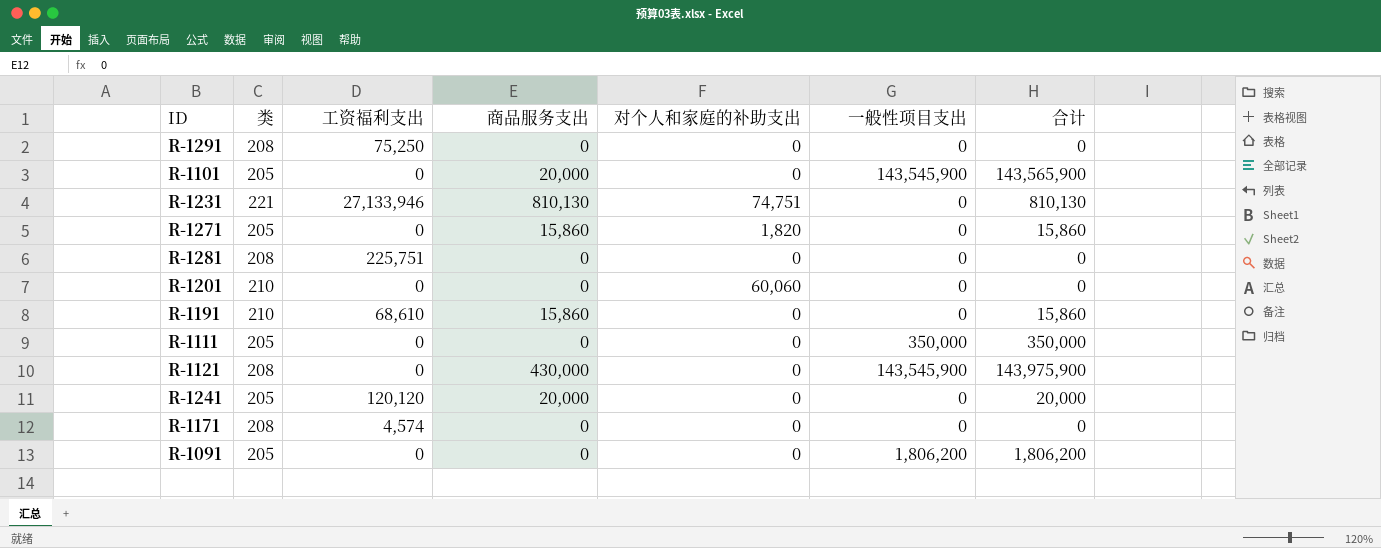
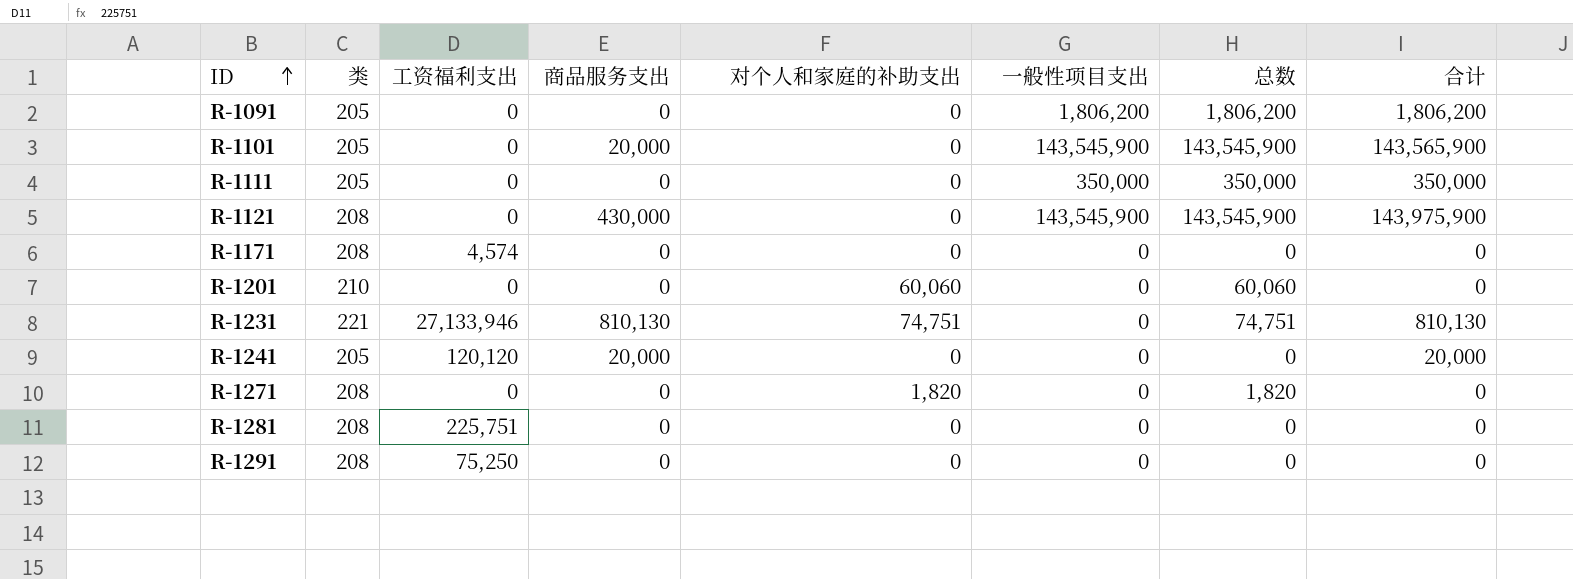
row order: none -> ID ascending
column 总数 | formula: none -> [对个人和家庭的补助支出] + [一般性项目支出]
row R-1191: 210 | 68,610 | 15,860 | 0 | 0 | 15,860 -> none
R-1271 | 类: 205 -> 208
R-1271 | 商品服务支出: 15,860 -> 0
R-1271 | 合计: 15,860 -> 0

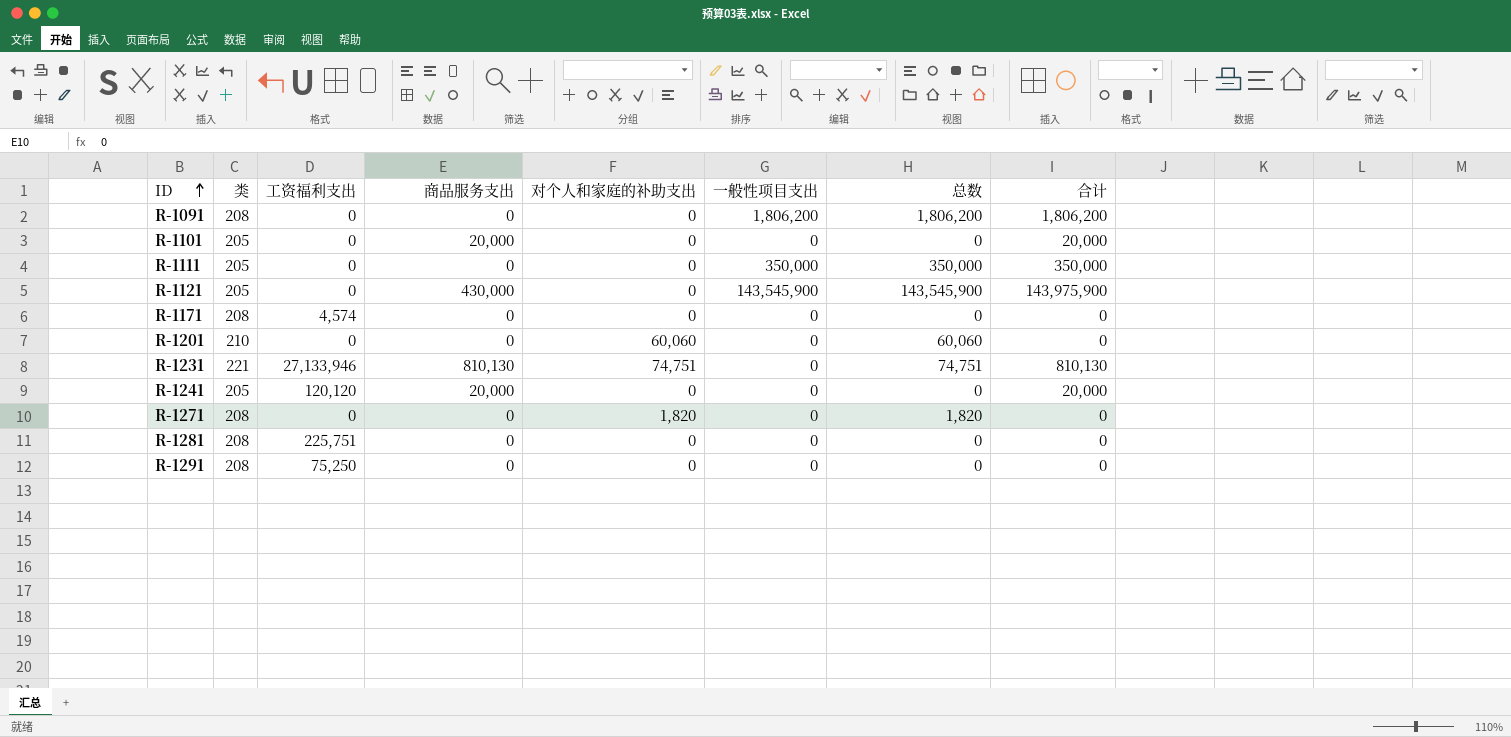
R-1091 | 类: 205 -> 208
R-1101 | 一般性项目支出: 143,545,900 -> 0
R-1101 | 总数: 143,545,900 -> 0
R-1101 | 合计: 143,565,900 -> 20,000
R-1121 | 类: 208 -> 205

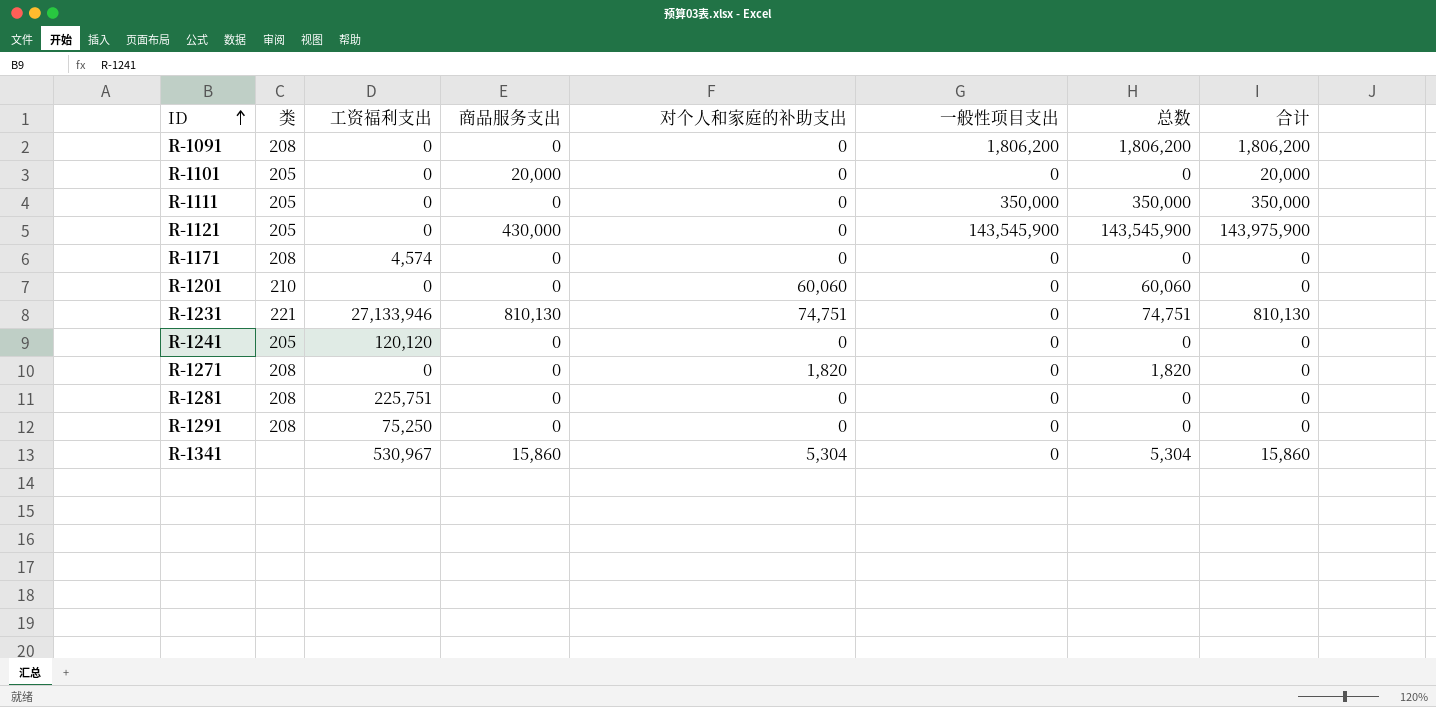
R-1241 | 商品服务支出: 20,000 -> 0
R-1241 | 合计: 20,000 -> 0
row R-1341: none -> none | 530,967 | 15,860 | 5,304 | 0 | 5,304 | 15,860

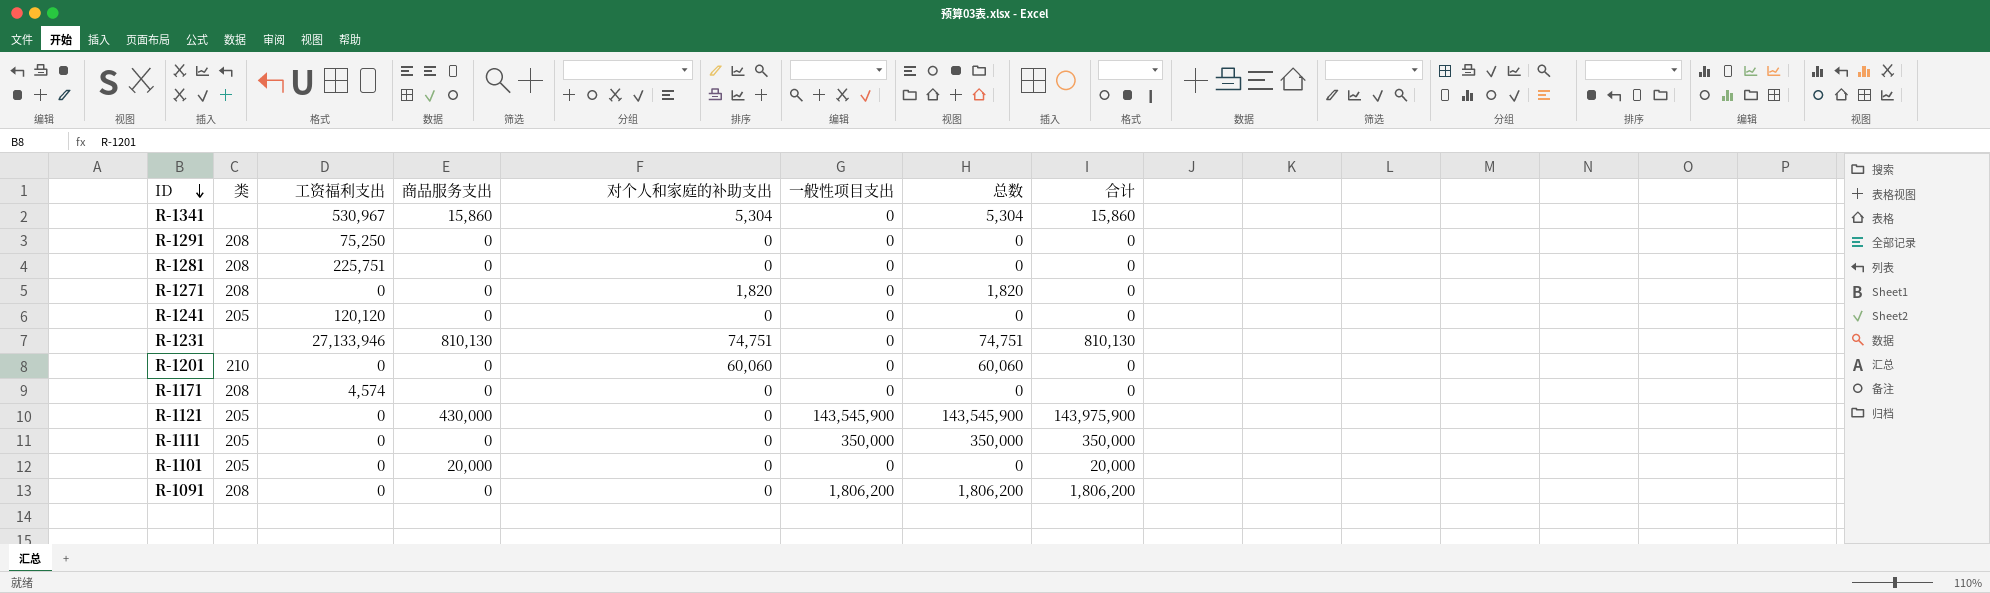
row order: ID ascending -> ID descending
R-1231 | 类: 221 -> none

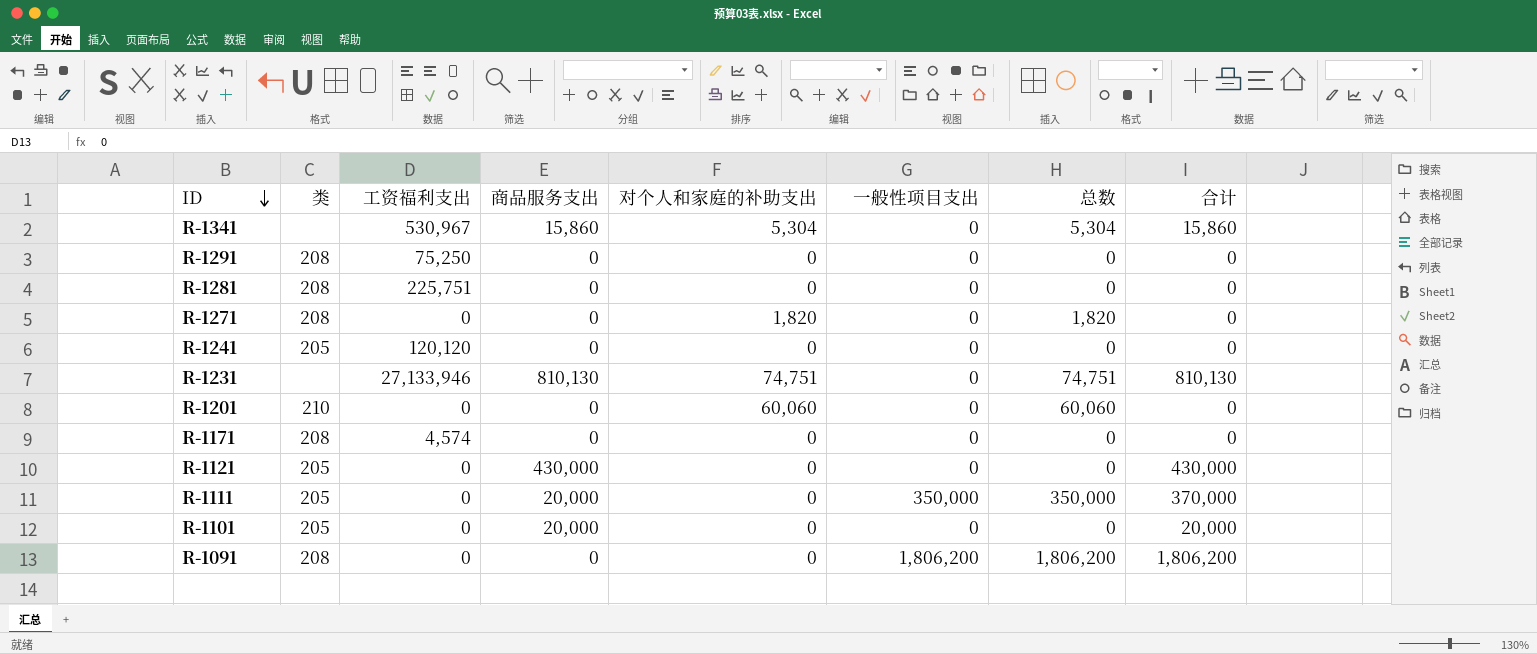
R-1121 | 一般性项目支出: 143,545,900 -> 0
R-1121 | 总数: 143,545,900 -> 0
R-1121 | 合计: 143,975,900 -> 430,000
R-1111 | 商品服务支出: 0 -> 20,000
R-1111 | 合计: 350,000 -> 370,000

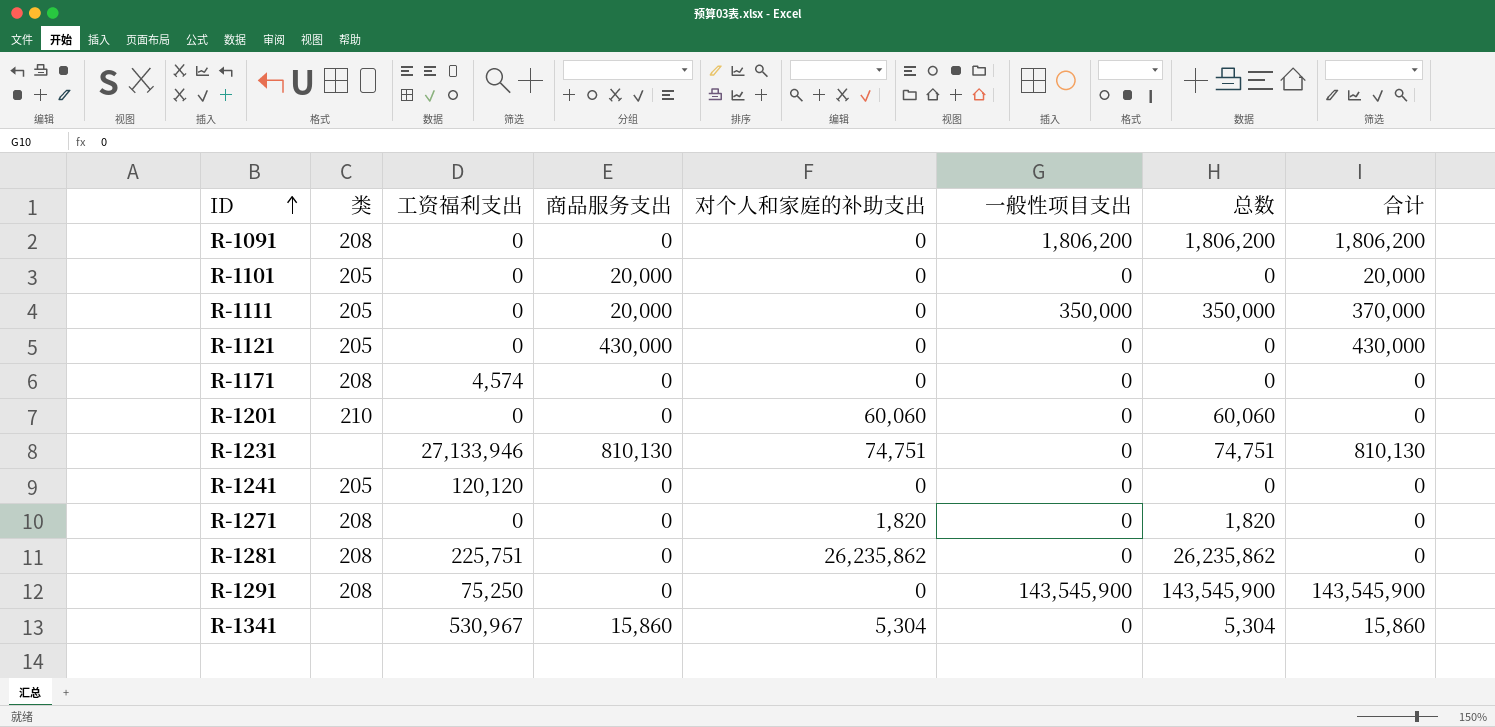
row order: ID descending -> ID ascending
R-1281 | 对个人和家庭的补助支出: 0 -> 26,235,862
R-1281 | 总数: 0 -> 26,235,862
R-1291 | 一般性项目支出: 0 -> 143,545,900
R-1291 | 总数: 0 -> 143,545,900
R-1291 | 合计: 0 -> 143,545,900

